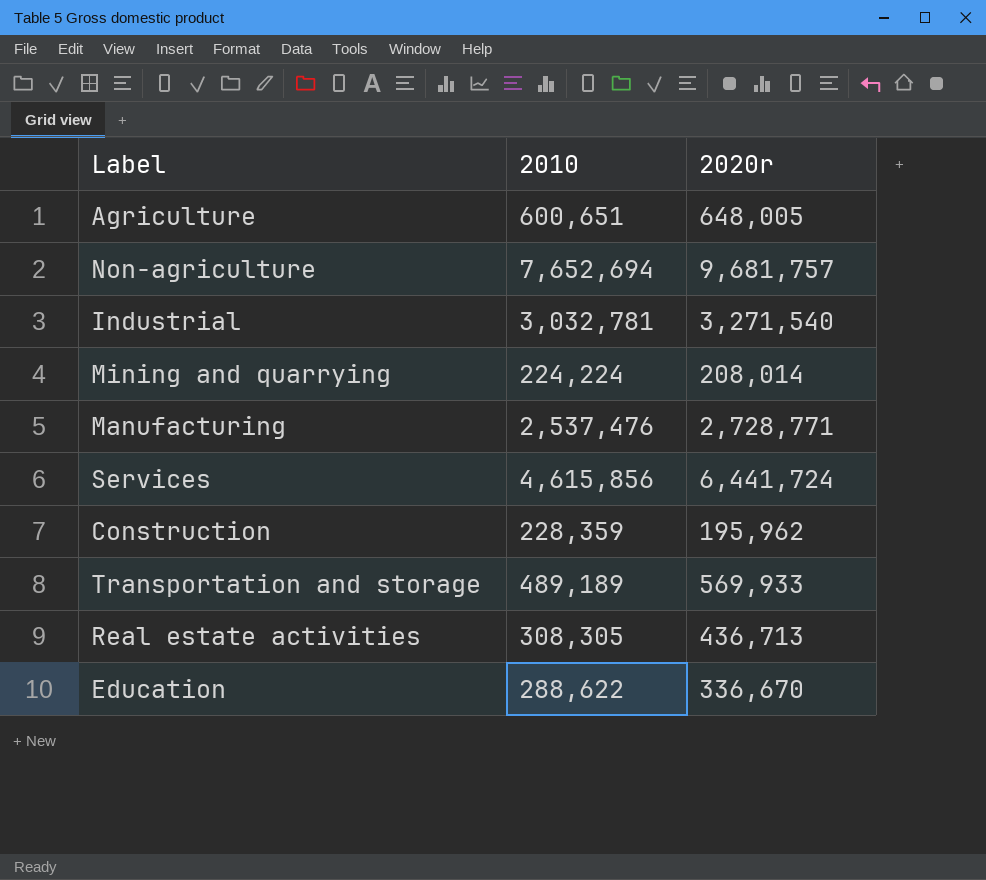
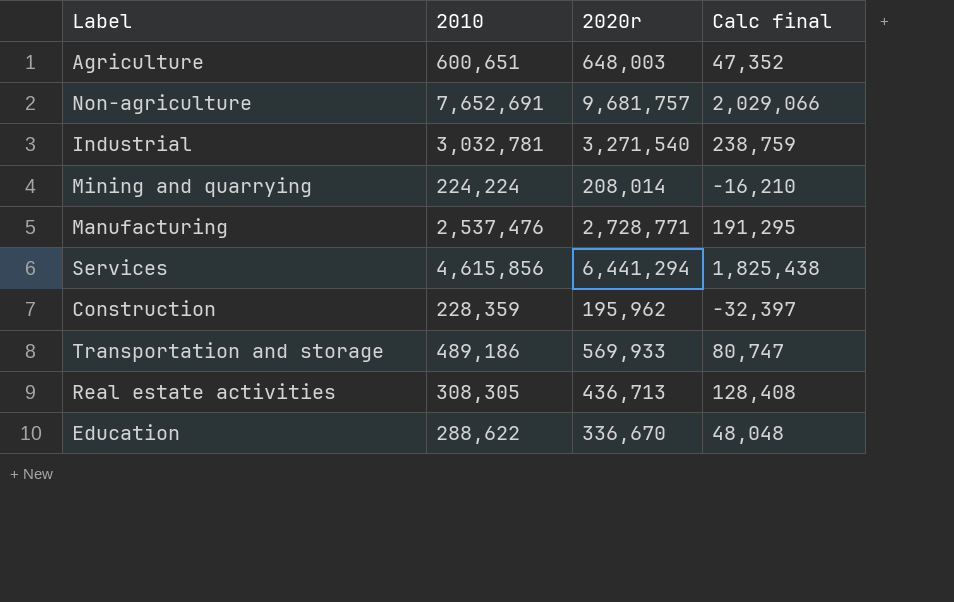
column Calc final | formula: none -> [2020r] - [2010]
Agriculture | 2020r: 648,005 -> 648,003
Non-agriculture | 2010: 7,652,694 -> 7,652,691
Services | 2020r: 6,441,724 -> 6,441,294
Transportation and storage | 2010: 489,189 -> 489,186

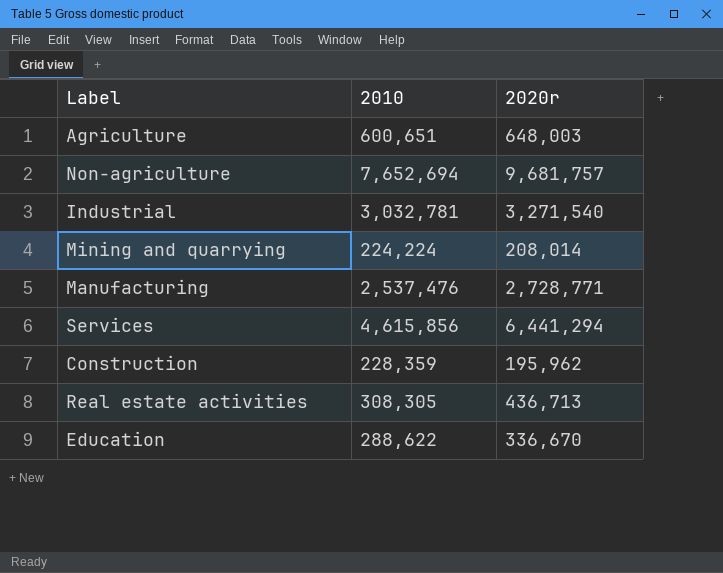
column Calc final | formula: [2020r] - [2010] -> none
row Transportation and storage: 489,186 | 569,933 | 80,747 -> none
Non-agriculture | 2010: 7,652,691 -> 7,652,694

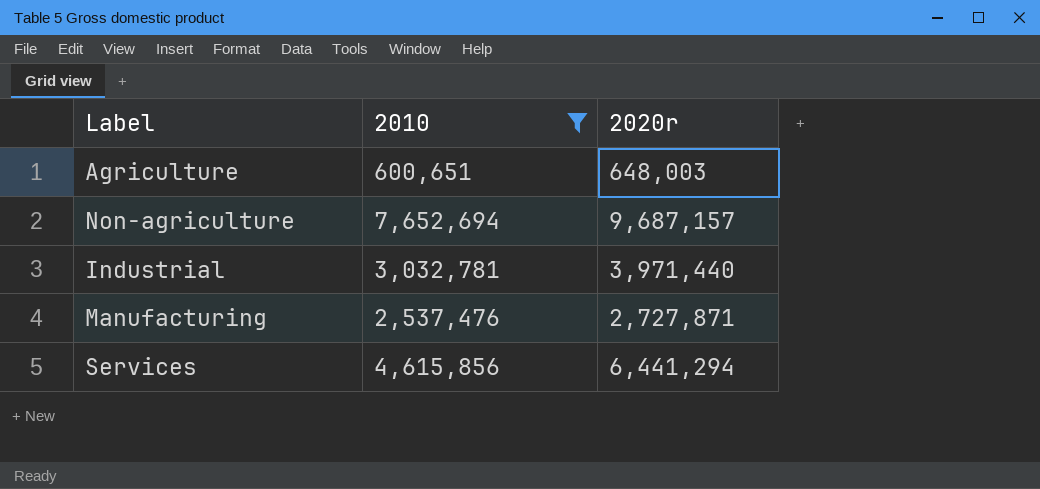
filter: none -> 2010 >= 600,651
Non-agriculture | 2020r: 9,681,757 -> 9,687,157
Industrial | 2020r: 3,271,540 -> 3,971,440
Manufacturing | 2020r: 2,728,771 -> 2,727,871

